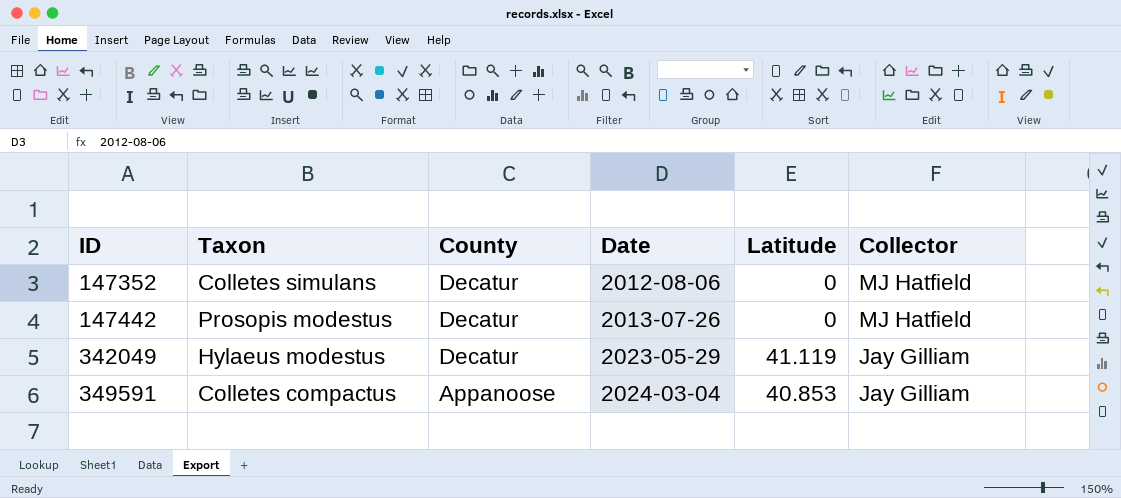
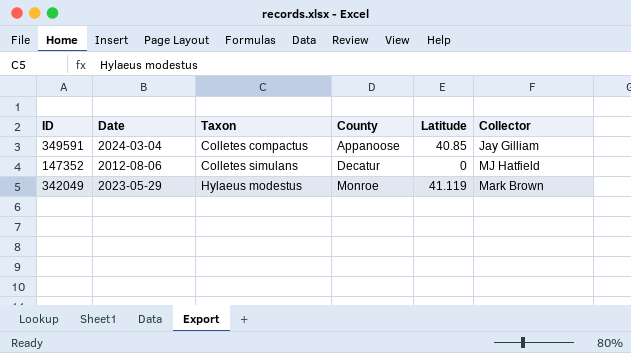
row order: ID ascending -> Taxon ascending
column Date | position: 4 -> 2
row 147442: Prosopis modestus | Decatur | 2013-07-26 | 0 | MJ Hatfield -> none
349591 | Latitude: 40.853 -> 40.85
342049 | County: Decatur -> Monroe
342049 | Collector: Jay Gilliam -> Mark Brown

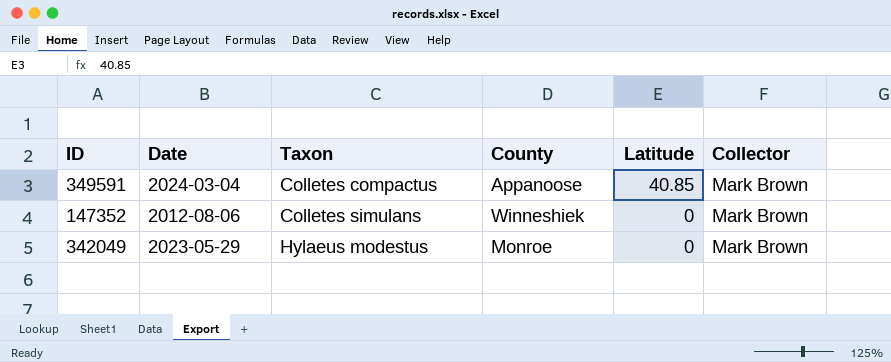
349591 | Collector: Jay Gilliam -> Mark Brown
147352 | County: Decatur -> Winneshiek
147352 | Collector: MJ Hatfield -> Mark Brown
342049 | Latitude: 41.119 -> 0

